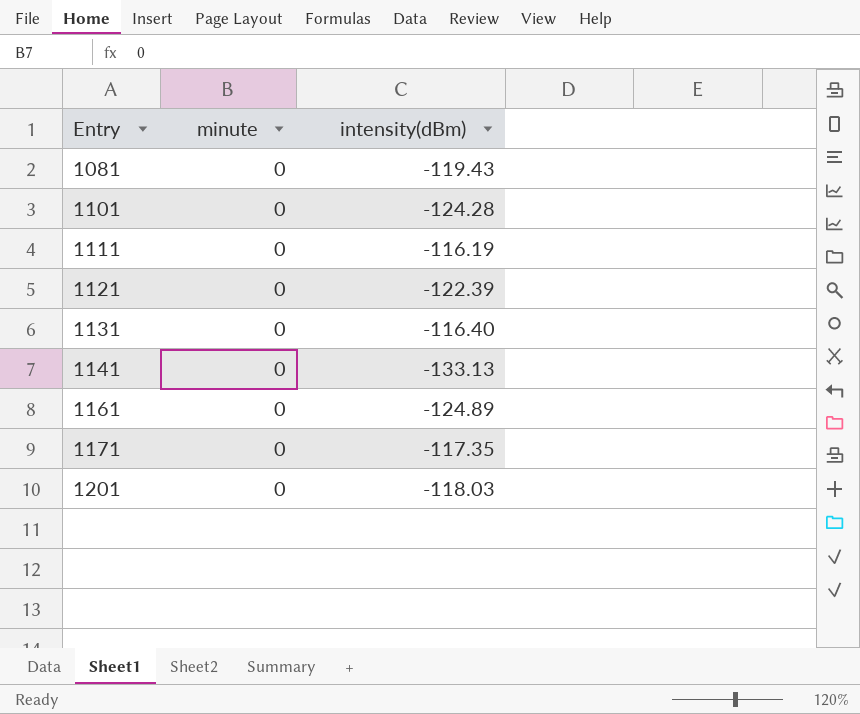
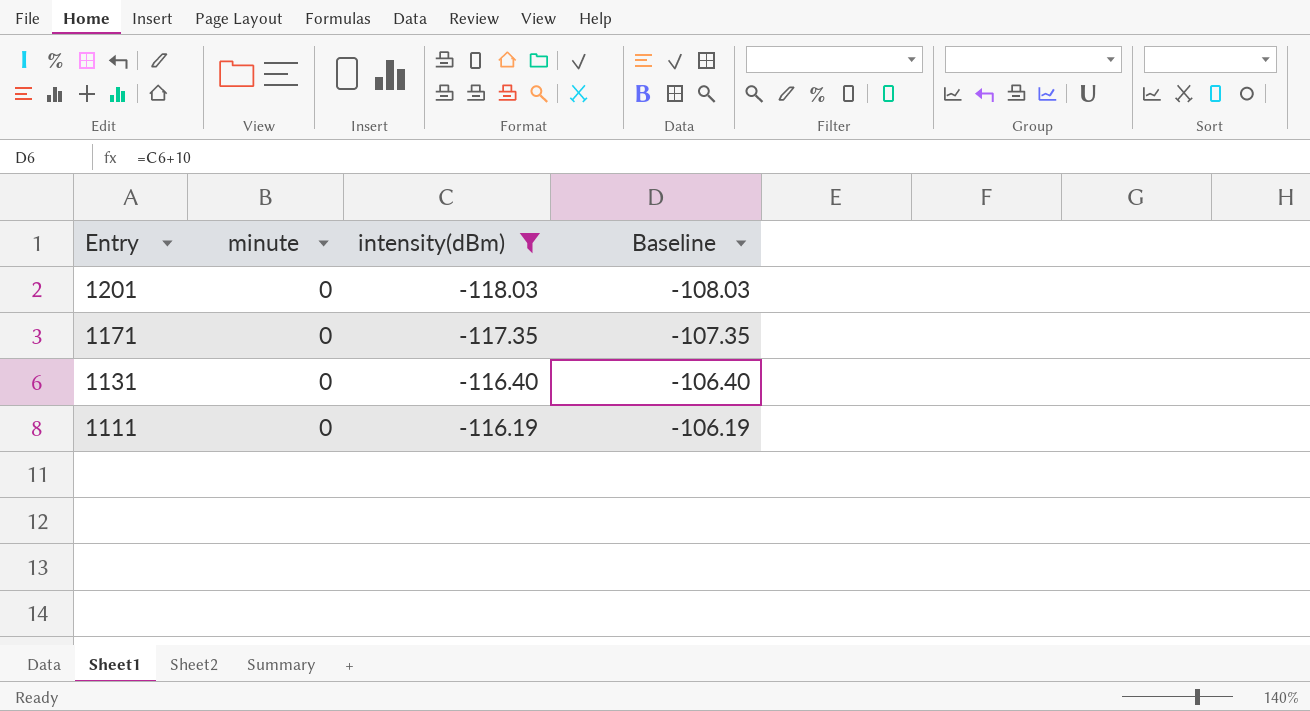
filter: none -> intensity(dBm) >= -118.03
row order: Entry ascending -> Entry descending
column Baseline | formula: none -> [intensity(dBm)] + 10

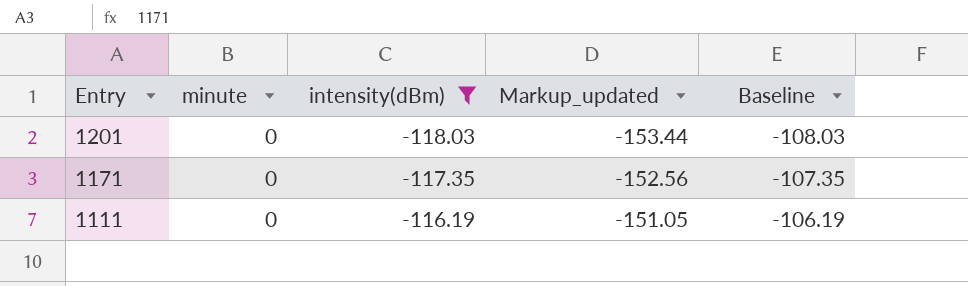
column Markup_updated | formula: none -> [intensity(dBm)] * 1.3
row 1131: 0 | -116.40 | -106.40 -> none

